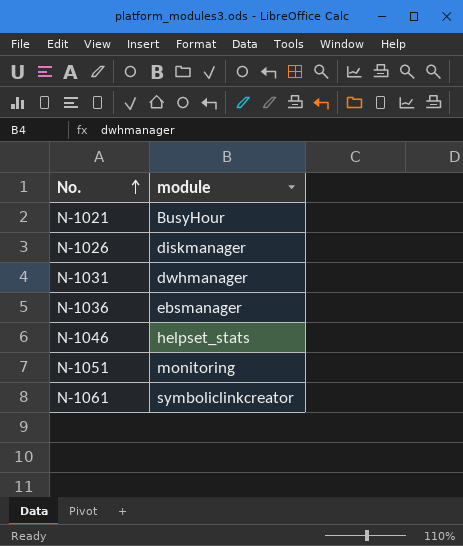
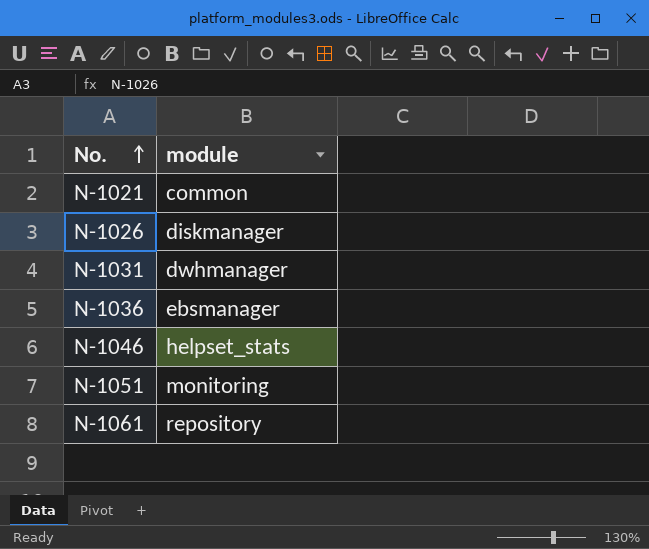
N-1021 | module: BusyHour -> common
N-1061 | module: symboliclinkcreator -> repository

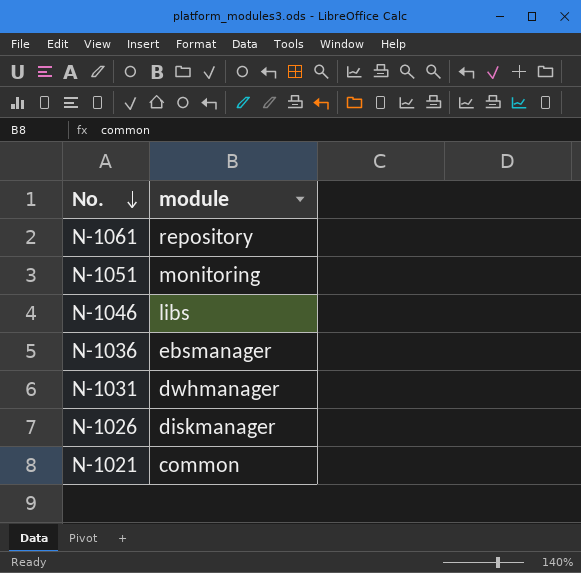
row order: No. ascending -> No. descending
N-1046 | module: helpset_stats -> libs

